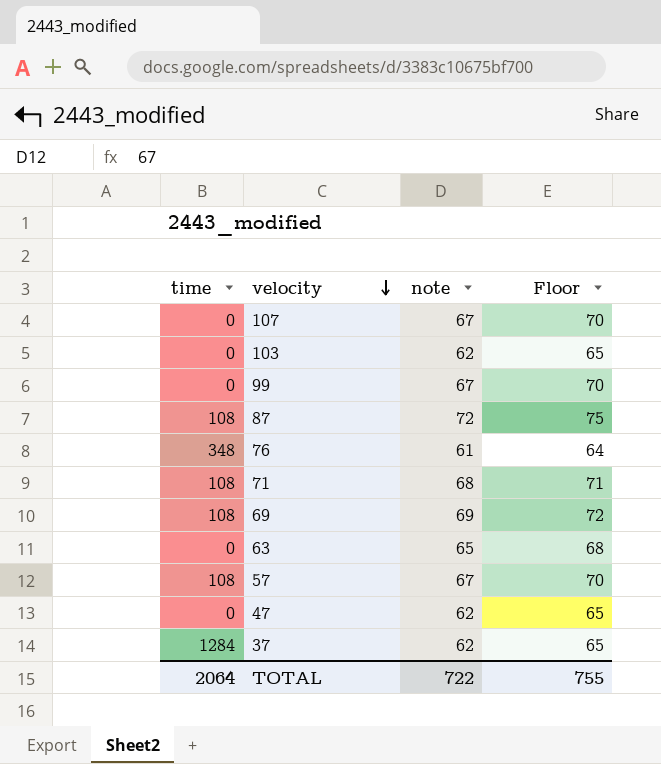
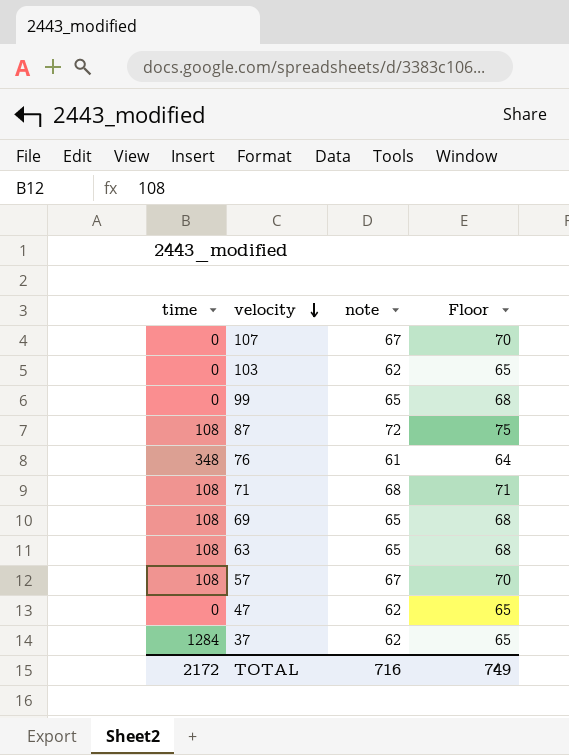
99 | note: 67 -> 65
99 | Floor: 70 -> 68
69 | note: 69 -> 65
69 | Floor: 72 -> 68
63 | time: 0 -> 108
TOTAL | time: 2064 -> 2172
TOTAL | note: 722 -> 716
TOTAL | Floor: 755 -> 749

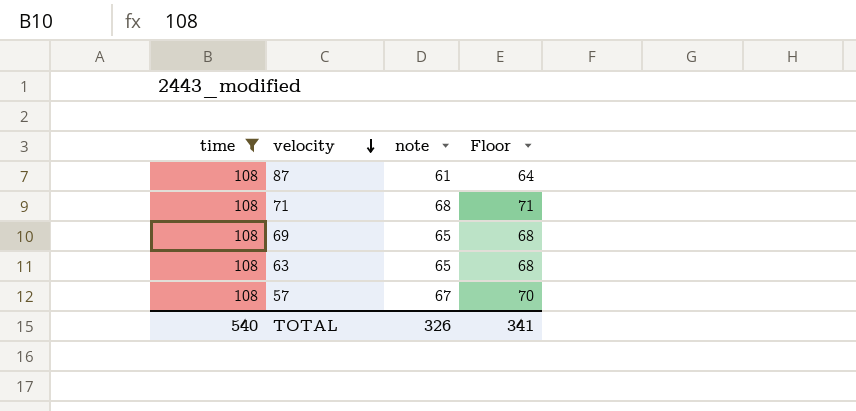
filter: none -> time = 108
87 | note: 72 -> 61
87 | Floor: 75 -> 64
TOTAL | time: 2172 -> 540
TOTAL | note: 716 -> 326
TOTAL | Floor: 749 -> 341

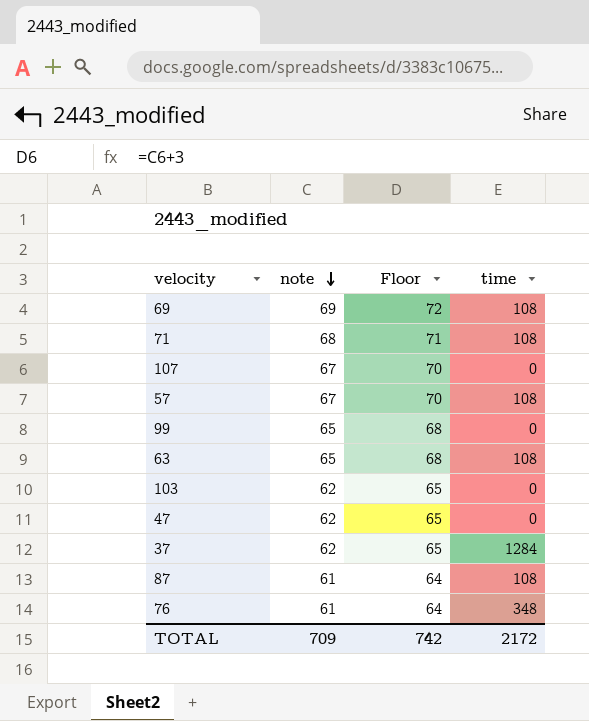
filter: time = 108 -> none
row order: velocity descending -> note descending
column time | position: 1 -> 4
69 | note: 65 -> 69
69 | Floor: 68 -> 72
TOTAL | note: 326 -> 709
TOTAL | Floor: 341 -> 742
TOTAL | time: 540 -> 2172

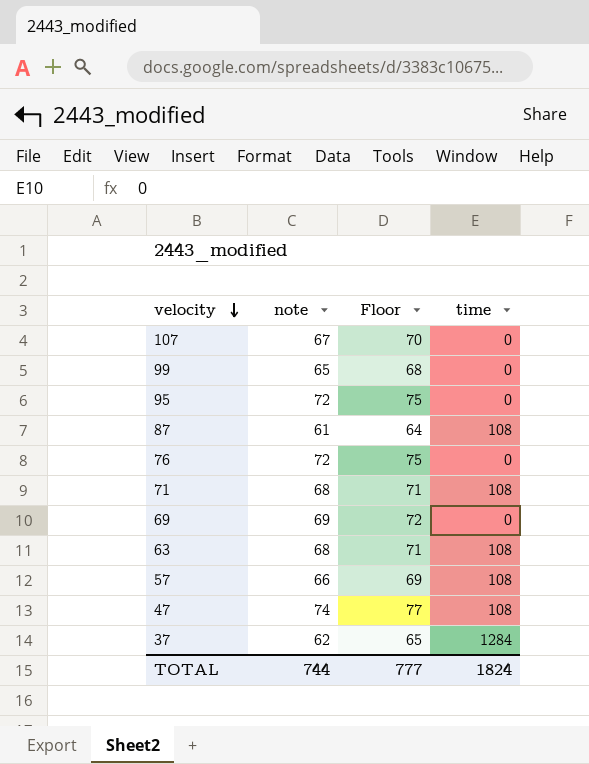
row order: note descending -> velocity descending
row 103: 62 | 65 | 0 -> none
row 95: none -> 72 | 75 | 0
76 | note: 61 -> 72
76 | Floor: 64 -> 75
76 | time: 348 -> 0
69 | time: 108 -> 0
63 | note: 65 -> 68
63 | Floor: 68 -> 71
57 | note: 67 -> 66
57 | Floor: 70 -> 69
47 | note: 62 -> 74
47 | Floor: 65 -> 77
47 | time: 0 -> 108
TOTAL | note: 709 -> 744
TOTAL | Floor: 742 -> 777
TOTAL | time: 2172 -> 1824

